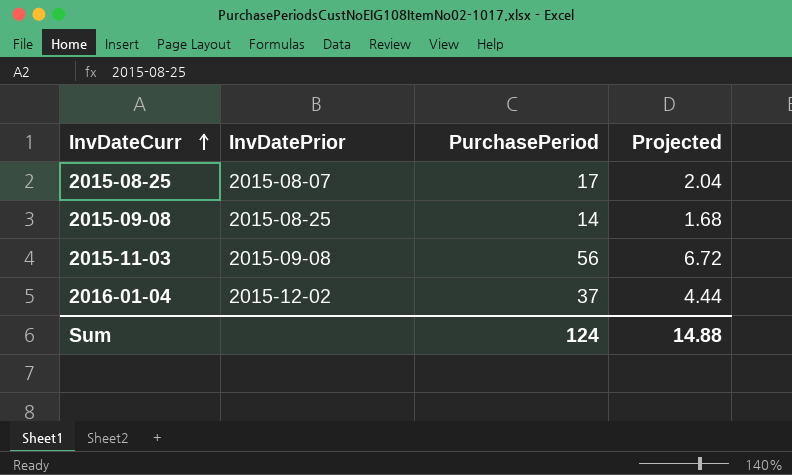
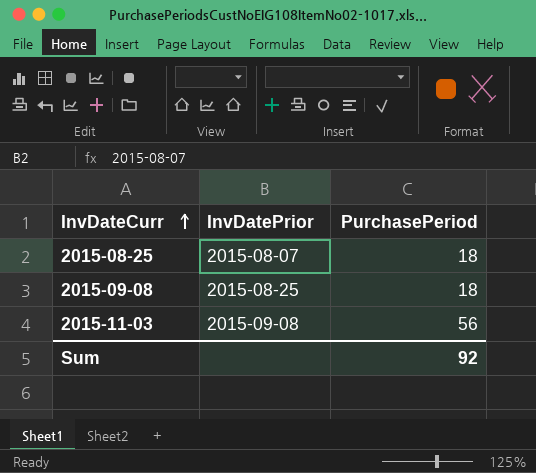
column Projected | formula: [PurchasePeriod] * 0.12 -> none
row 2016-01-04: 2015-12-02 | 37 | 4.44 -> none
2015-08-25 | PurchasePeriod: 17 -> 18
2015-09-08 | PurchasePeriod: 14 -> 18
Sum | PurchasePeriod: 124 -> 92

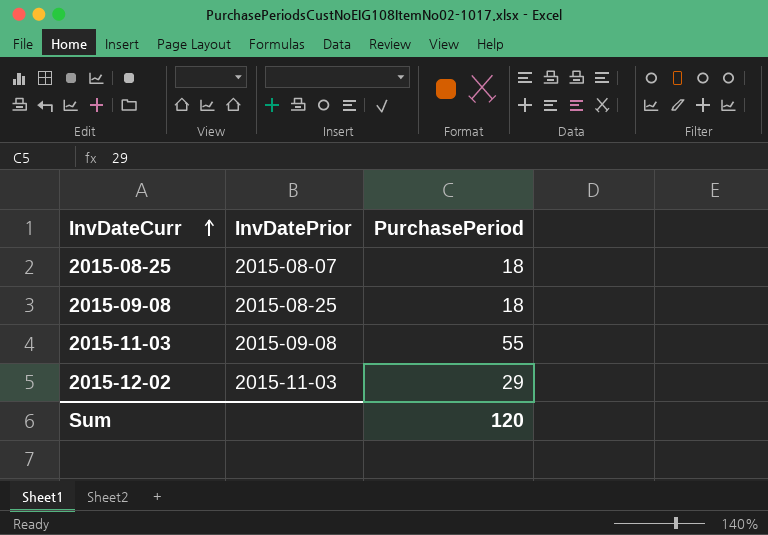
2015-11-03 | PurchasePeriod: 56 -> 55
row 2015-12-02: none -> 2015-11-03 | 29
Sum | PurchasePeriod: 92 -> 120

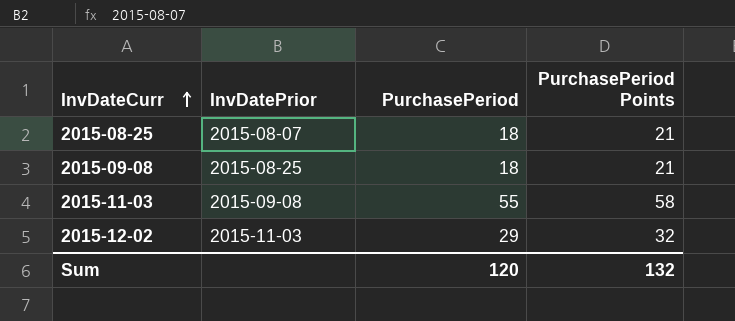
column PurchasePeriod Points | formula: none -> [PurchasePeriod] + 3

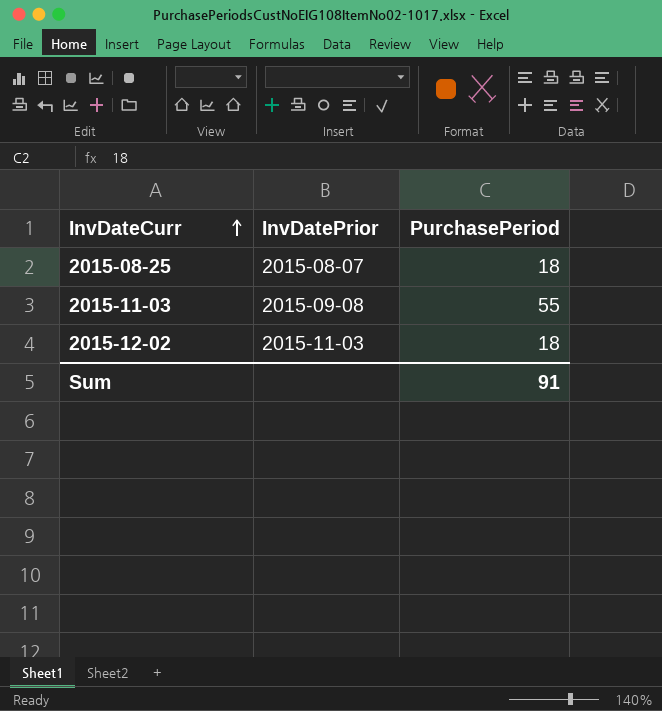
column PurchasePeriod Points | formula: [PurchasePeriod] + 3 -> none
row 2015-09-08: 2015-08-25 | 18 | 21 -> none
2015-12-02 | PurchasePeriod: 29 -> 18
Sum | PurchasePeriod: 120 -> 91

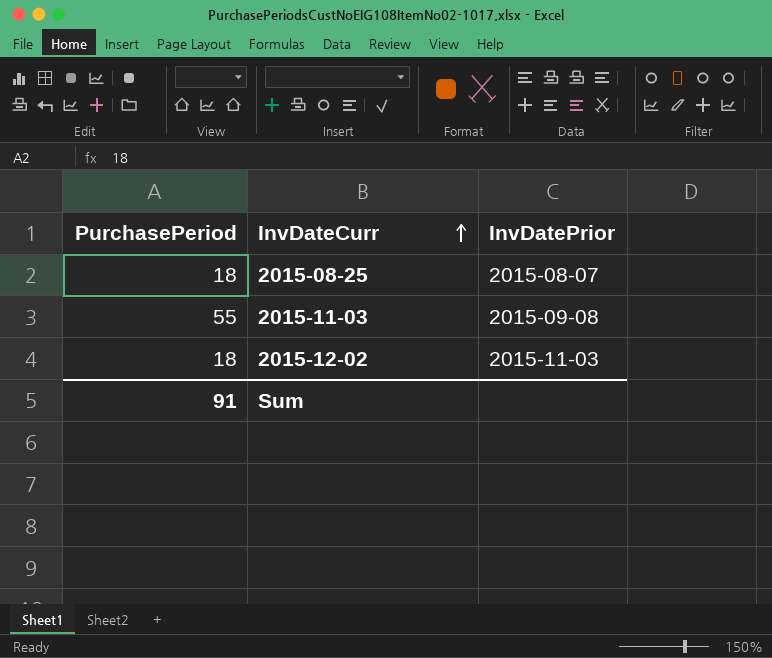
column PurchasePeriod | position: 3 -> 1

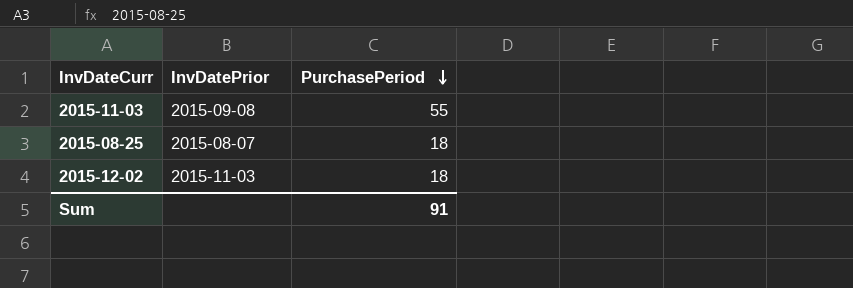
row order: InvDateCurr ascending -> PurchasePeriod descending
column PurchasePeriod | position: 1 -> 3

